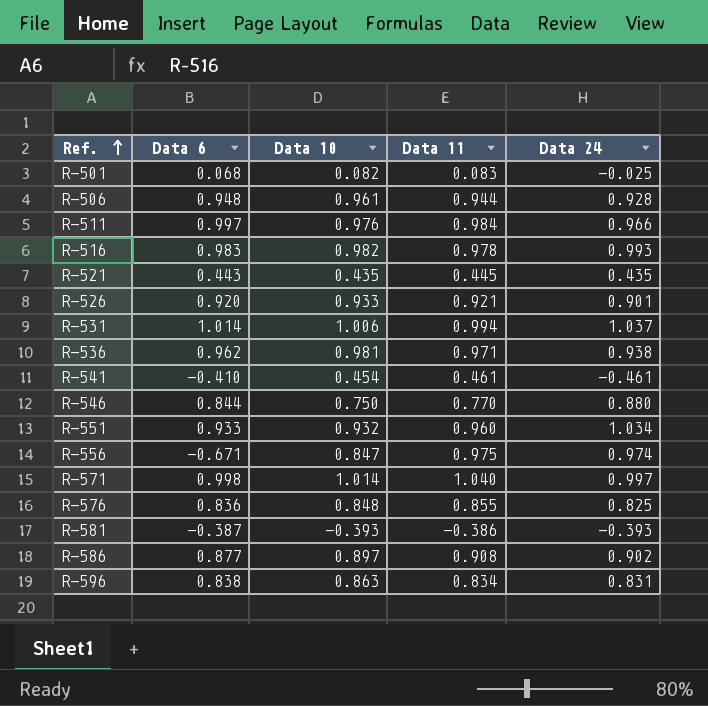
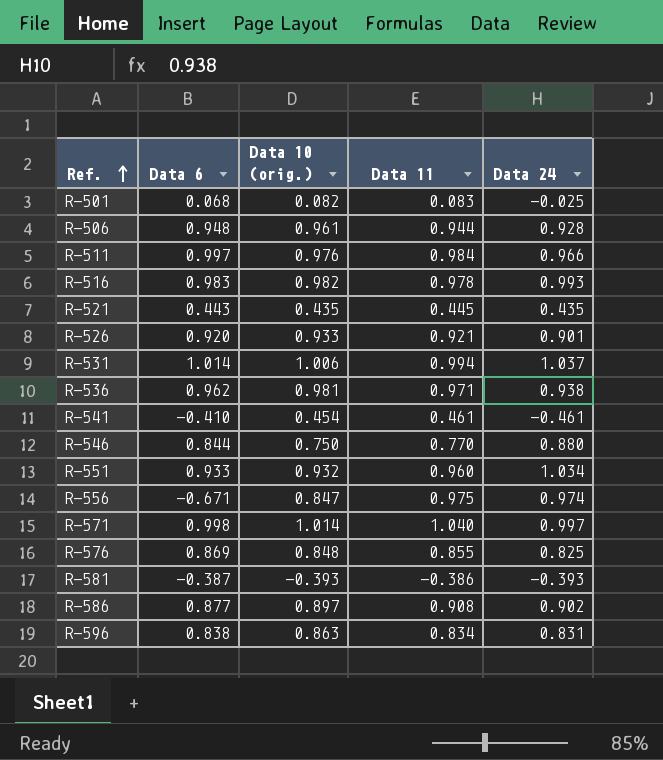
column name: Data 10 -> Data 10 (orig.)
R-576 | Data 6: 0.836 -> 0.869

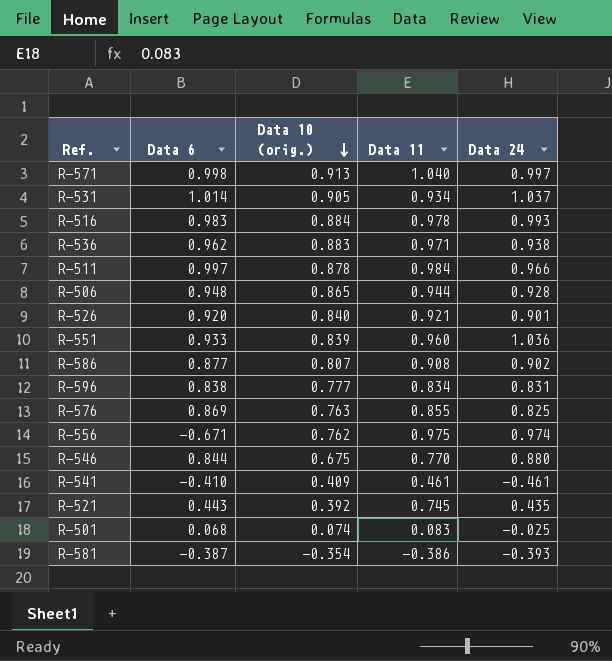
row order: Ref. ascending -> Data 10 (orig.) descending
R-571 | Data 10 (orig.): 1.014 -> 0.913
R-531 | Data 10 (orig.): 1.006 -> 0.905
R-531 | Data 11: 0.994 -> 0.934
R-516 | Data 10 (orig.): 0.982 -> 0.884
R-536 | Data 10 (orig.): 0.981 -> 0.883
R-511 | Data 10 (orig.): 0.976 -> 0.878
R-506 | Data 10 (orig.): 0.961 -> 0.865
R-526 | Data 10 (orig.): 0.933 -> 0.840
R-551 | Data 10 (orig.): 0.932 -> 0.839
R-551 | Data 24: 1.034 -> 1.036
R-586 | Data 10 (orig.): 0.897 -> 0.807
R-596 | Data 10 (orig.): 0.863 -> 0.777
R-576 | Data 10 (orig.): 0.848 -> 0.763
R-556 | Data 10 (orig.): 0.847 -> 0.762
R-546 | Data 10 (orig.): 0.750 -> 0.675
R-541 | Data 10 (orig.): 0.454 -> 0.409
R-521 | Data 10 (orig.): 0.435 -> 0.392
R-521 | Data 11: 0.445 -> 0.745
R-501 | Data 10 (orig.): 0.082 -> 0.074
R-581 | Data 10 (orig.): -0.393 -> -0.354

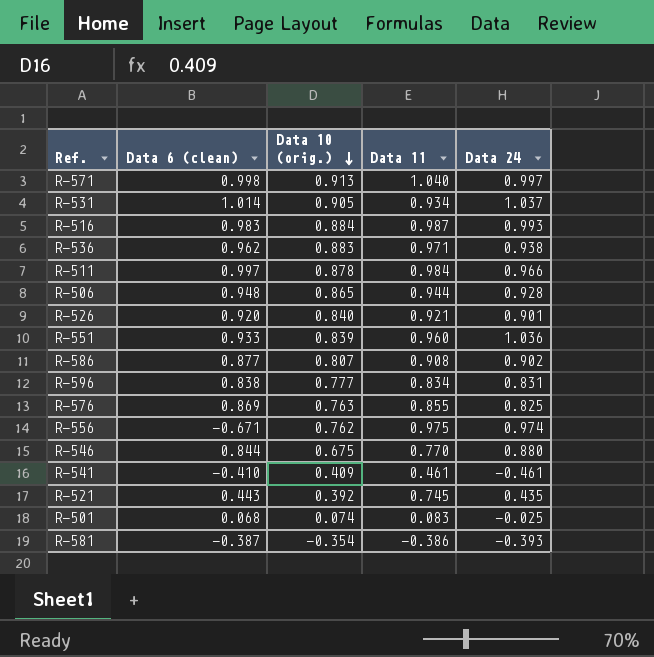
column name: Data 6 -> Data 6 (clean)
R-516 | Data 11: 0.978 -> 0.987

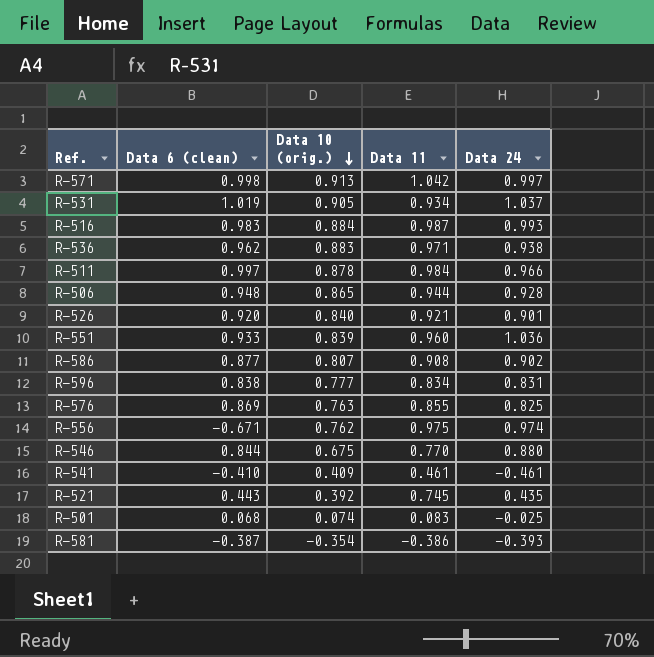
R-571 | Data 11: 1.040 -> 1.042
R-531 | Data 6 (clean): 1.014 -> 1.019

